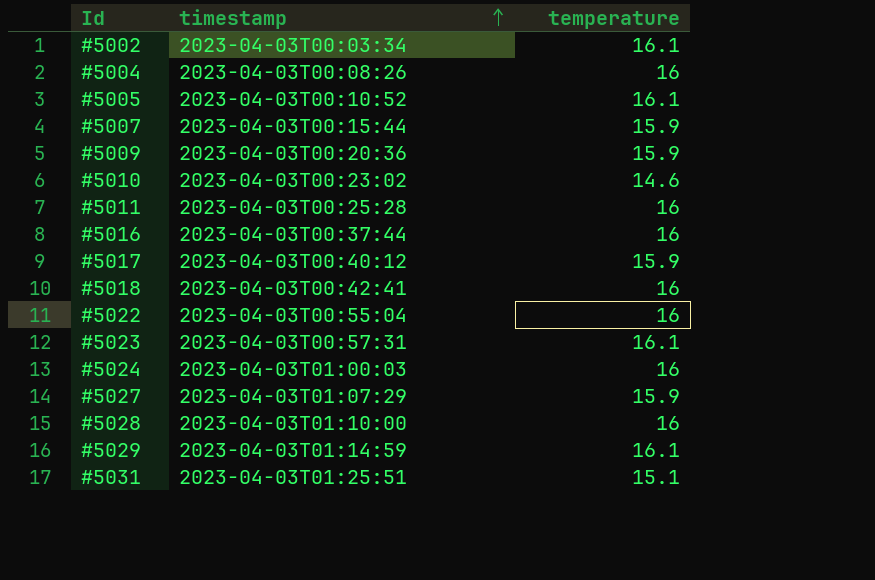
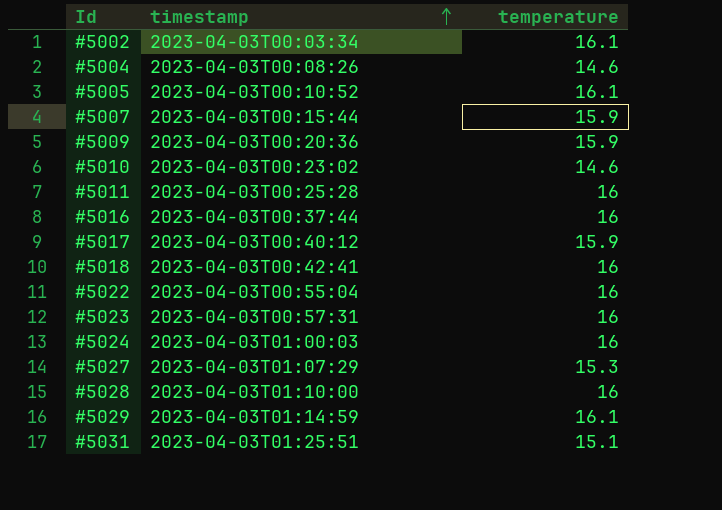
#5004 | temperature: 16 -> 14.6
#5023 | temperature: 16.1 -> 16
#5027 | temperature: 15.9 -> 15.3

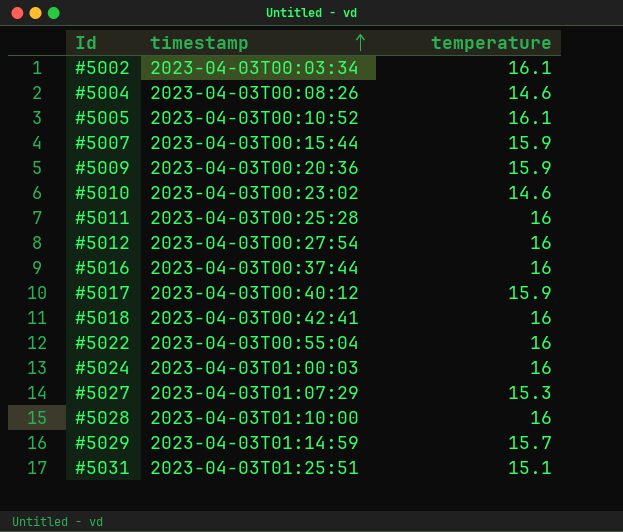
row #5023: 2023-04-03T00:57:31 | 16 -> none
row #5012: none -> 2023-04-03T00:27:54 | 16
#5029 | temperature: 16.1 -> 15.7

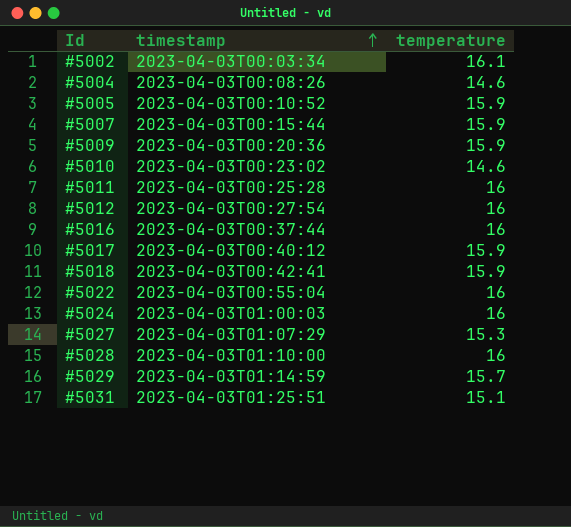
#5005 | temperature: 16.1 -> 15.9
#5018 | temperature: 16 -> 15.9

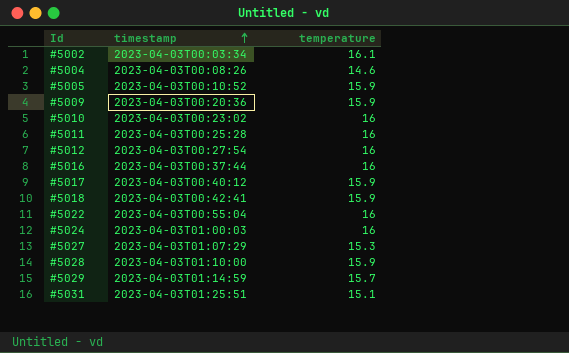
row #5007: 2023-04-03T00:15:44 | 15.9 -> none
#5010 | temperature: 14.6 -> 16
#5028 | temperature: 16 -> 15.9

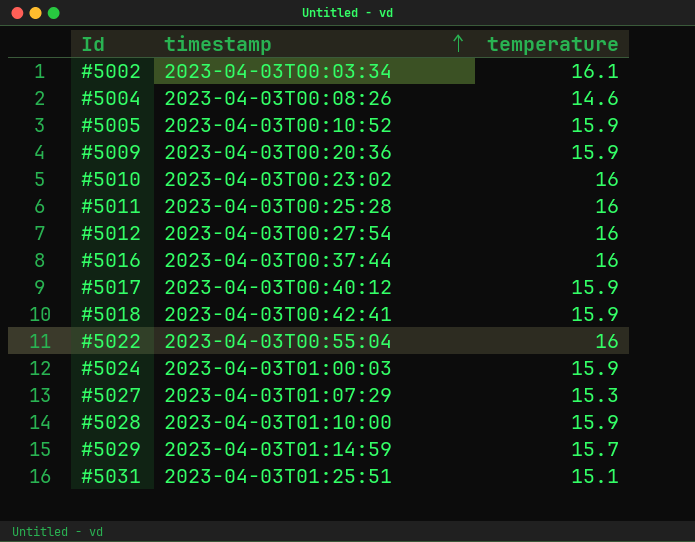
#5024 | temperature: 16 -> 15.9

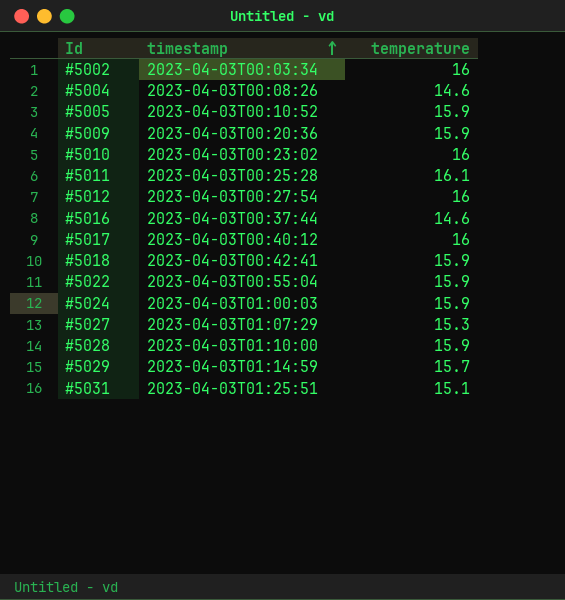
#5002 | temperature: 16.1 -> 16
#5011 | temperature: 16 -> 16.1
#5016 | temperature: 16 -> 14.6
#5017 | temperature: 15.9 -> 16
#5022 | temperature: 16 -> 15.9

